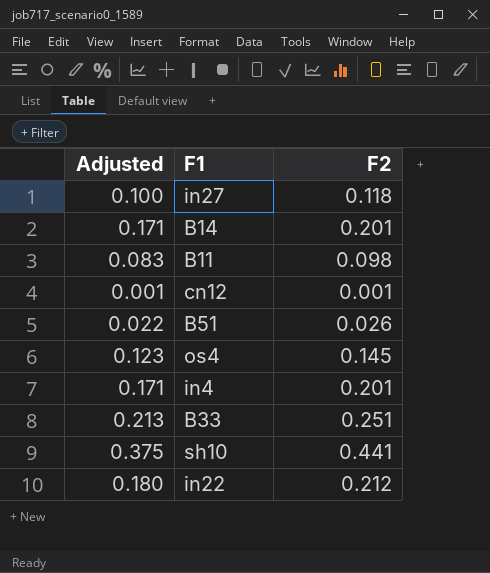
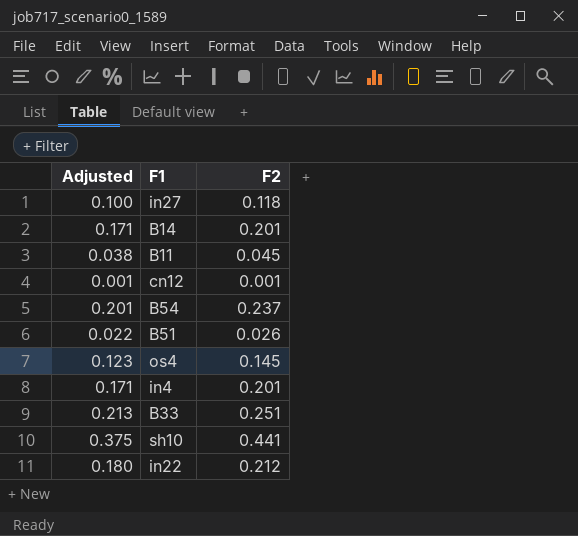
B11 | Adjusted: 0.083 -> 0.038
B11 | F2: 0.098 -> 0.045
row B54: none -> 0.201 | 0.237

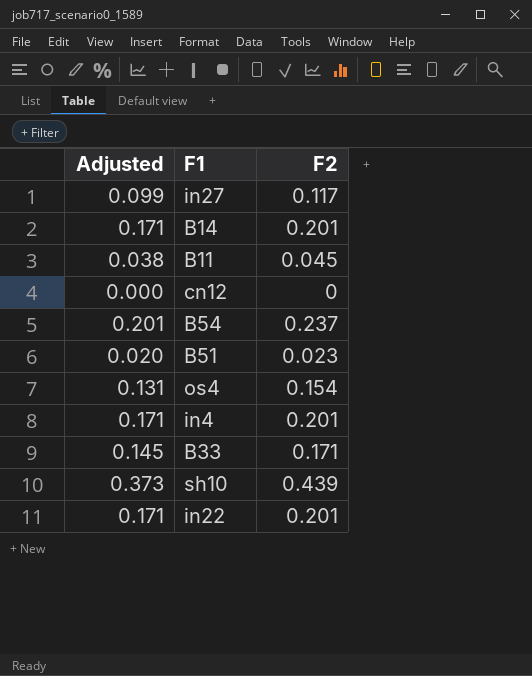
in27 | Adjusted: 0.100 -> 0.099
in27 | F2: 0.118 -> 0.117
cn12 | Adjusted: 0.001 -> 0.000
cn12 | F2: 0.001 -> 0
B51 | Adjusted: 0.022 -> 0.020
B51 | F2: 0.026 -> 0.023
os4 | Adjusted: 0.123 -> 0.131
os4 | F2: 0.145 -> 0.154
B33 | Adjusted: 0.213 -> 0.145
B33 | F2: 0.251 -> 0.171
sh10 | Adjusted: 0.375 -> 0.373
sh10 | F2: 0.441 -> 0.439
in22 | Adjusted: 0.180 -> 0.171
in22 | F2: 0.212 -> 0.201

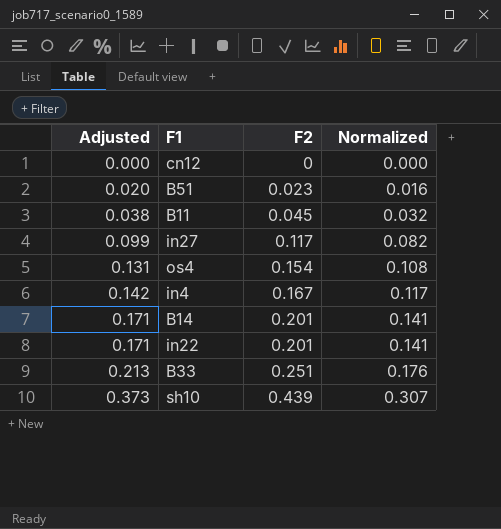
row order: none -> Adjusted ascending
column Normalized | formula: none -> [F2] * 0.7
row B54: 0.201 | 0.237 -> none
in4 | Adjusted: 0.171 -> 0.142
in4 | F2: 0.201 -> 0.167
B33 | Adjusted: 0.145 -> 0.213
B33 | F2: 0.171 -> 0.251

